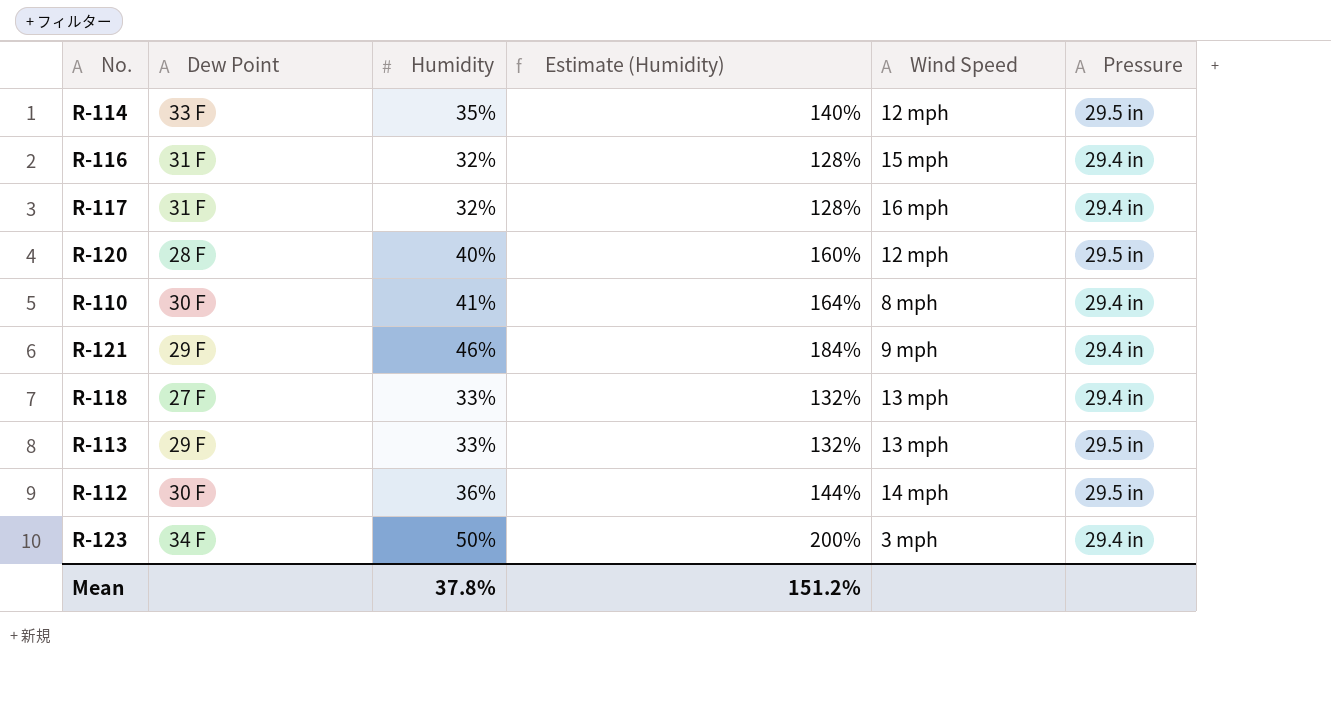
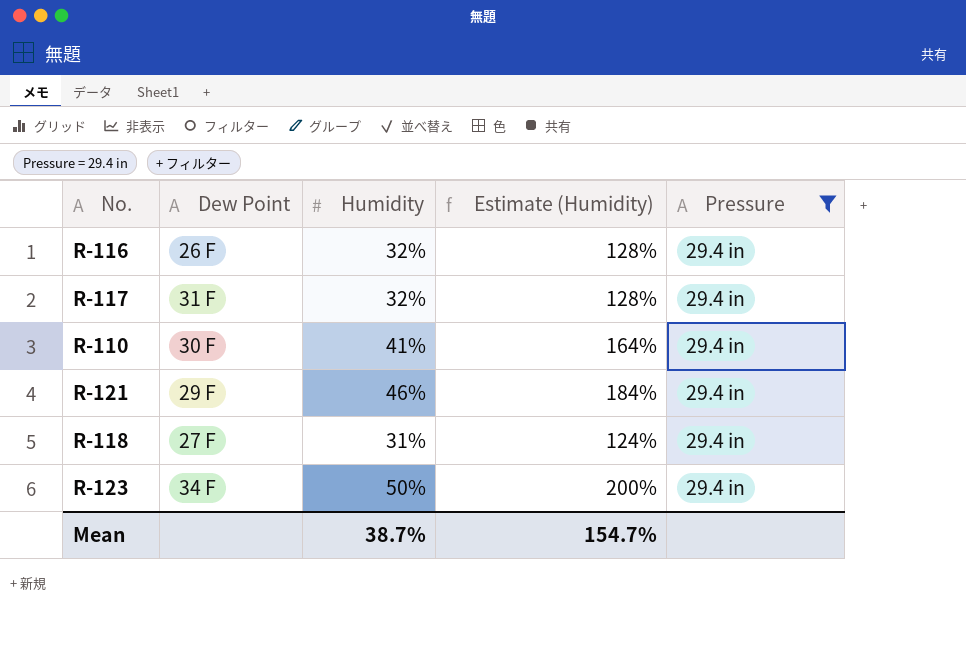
filter: none -> Pressure = 29.4 in
column Wind Speed | position: 5 -> none
R-116 | Dew Point: 31 F -> 26 F
R-118 | Humidity: 33% -> 31%
R-118 | Estimate (Humidity): 132% -> 124%
Mean | Humidity: 37.8% -> 38.7%
Mean | Estimate (Humidity): 151.2% -> 154.7%

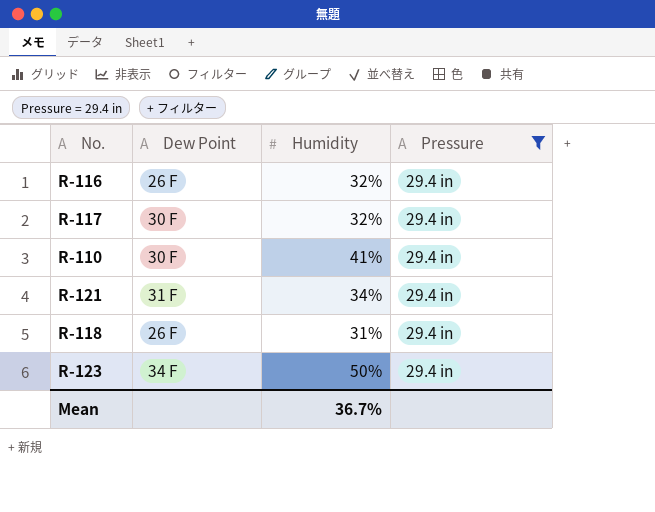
column Estimate (Humidity) | formula: [Humidity] * 4 -> none
R-117 | Dew Point: 31 F -> 30 F
R-121 | Dew Point: 29 F -> 31 F
R-121 | Humidity: 46% -> 34%
R-118 | Dew Point: 27 F -> 26 F
Mean | Humidity: 38.7% -> 36.7%

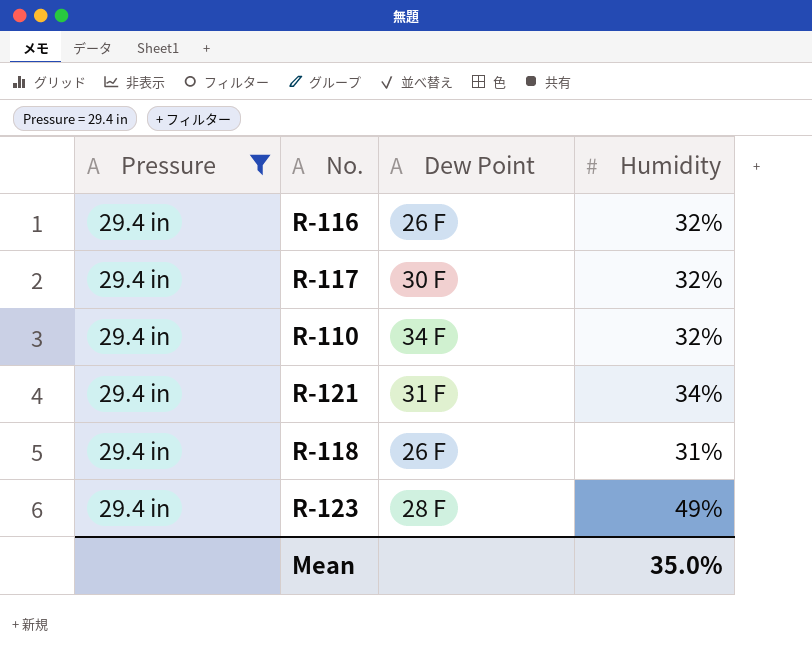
column Pressure | position: 4 -> 1
R-110 | Dew Point: 30 F -> 34 F
R-110 | Humidity: 41% -> 32%
R-123 | Dew Point: 34 F -> 28 F
R-123 | Humidity: 50% -> 49%
Mean | Humidity: 36.7% -> 35.0%

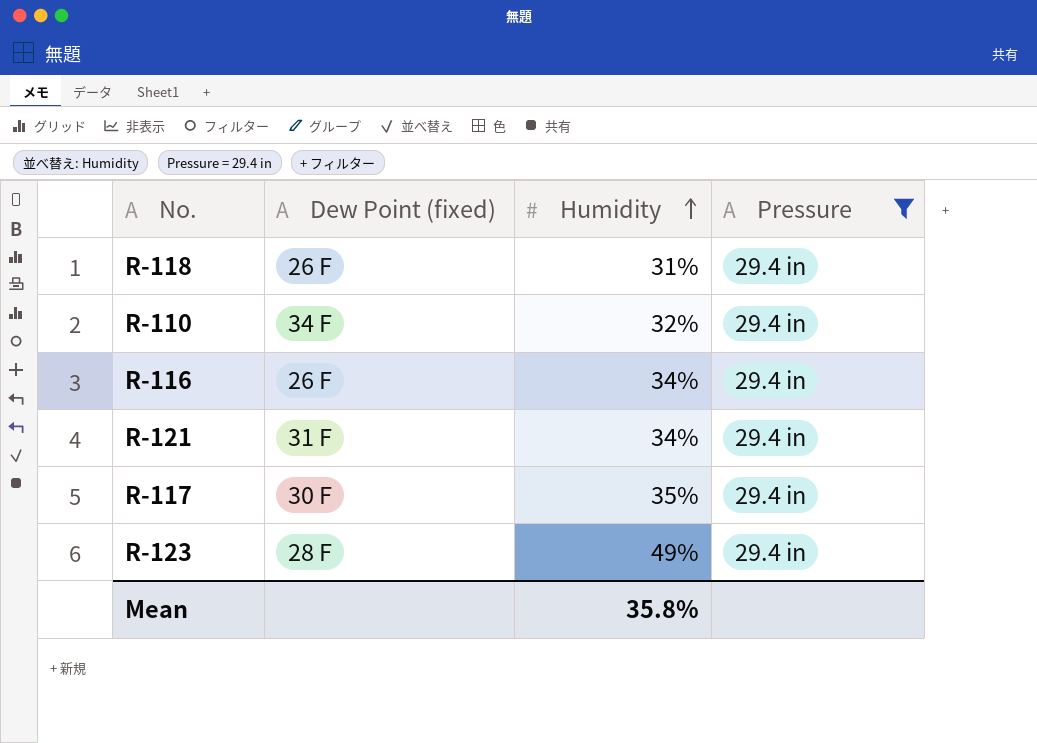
row order: none -> Humidity ascending
column name: Dew Point -> Dew Point (fixed)
column Pressure | position: 1 -> 4
R-116 | Humidity: 32% -> 34%
R-117 | Humidity: 32% -> 35%
Mean | Humidity: 35.0% -> 35.8%

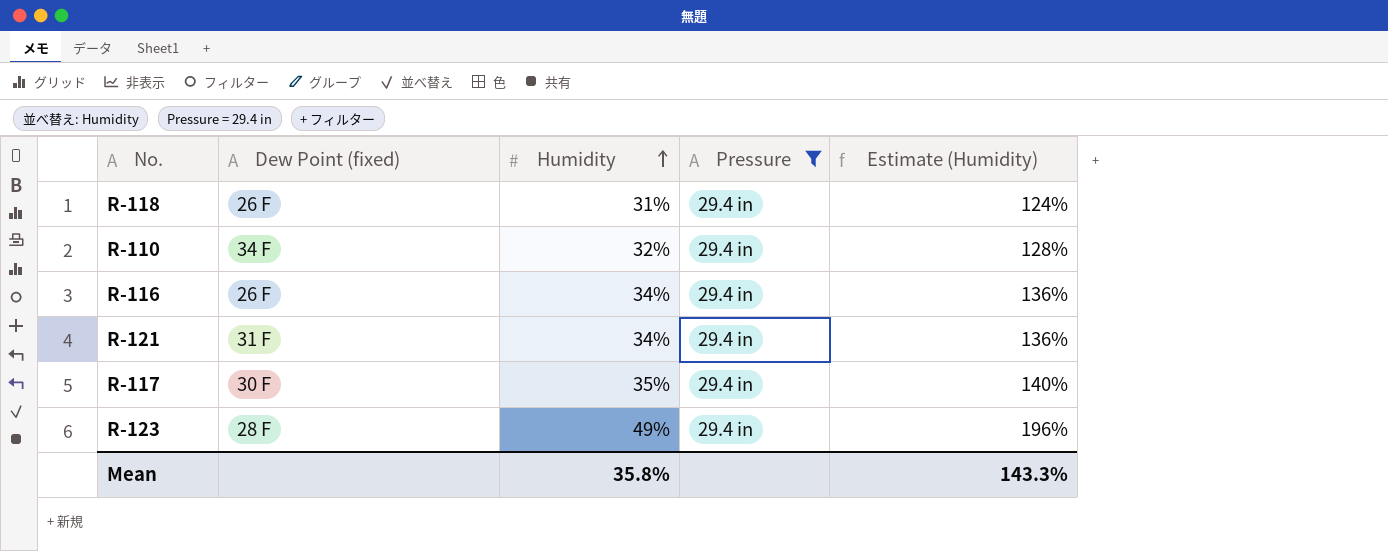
column Estimate (Humidity) | formula: none -> [Humidity] * 4

